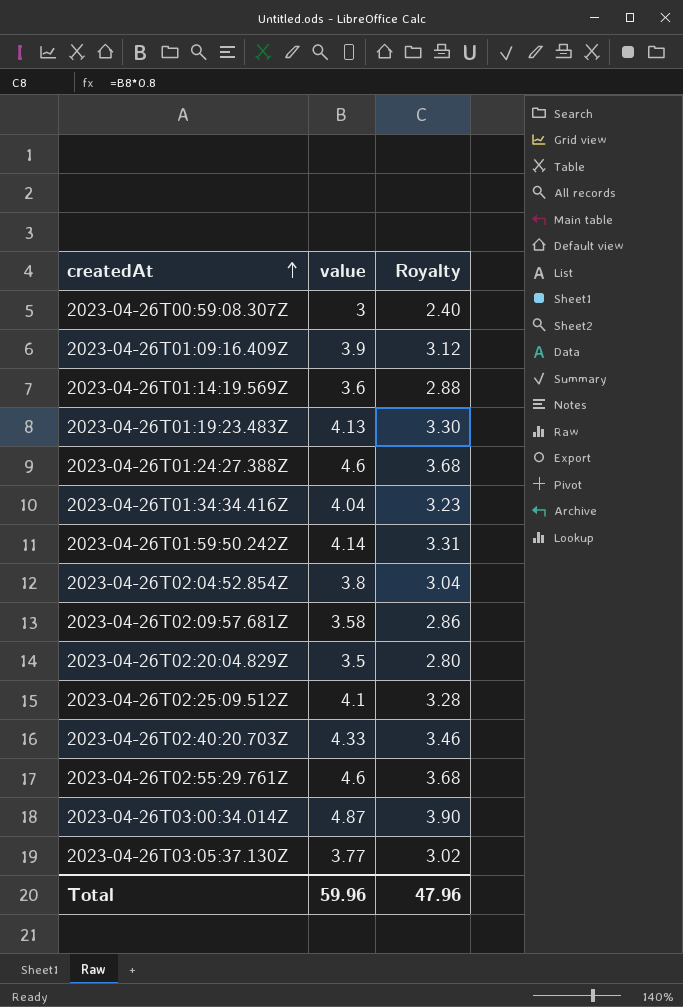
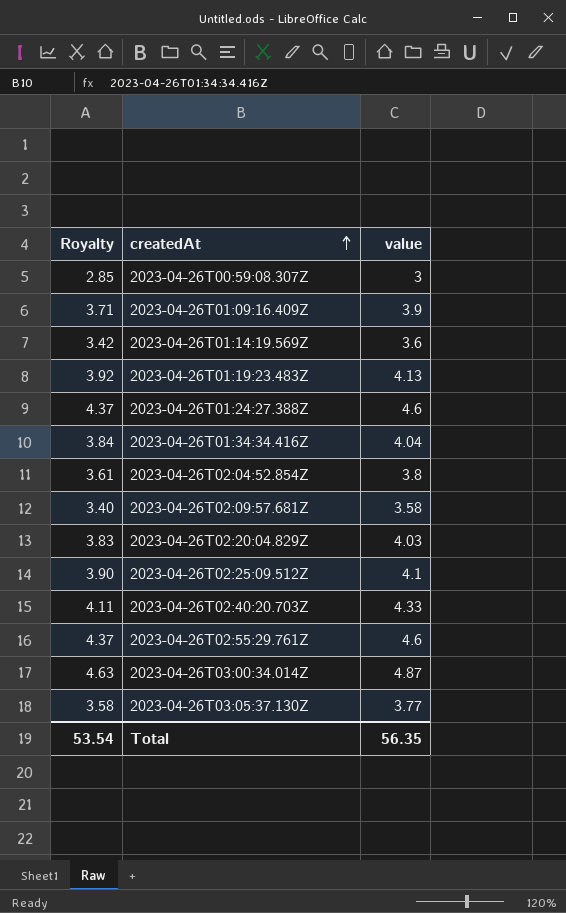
column Royalty | formula: [value] * 0.8 -> [value] * 0.95
column Royalty | position: 3 -> 1
row 2023-04-26T01:59:50.242Z: 4.14 | 3.31 -> none
2023-04-26T02:20:04.829Z | value: 3.5 -> 4.03
Total | Royalty: 47.96 -> 53.54
Total | value: 59.96 -> 56.35

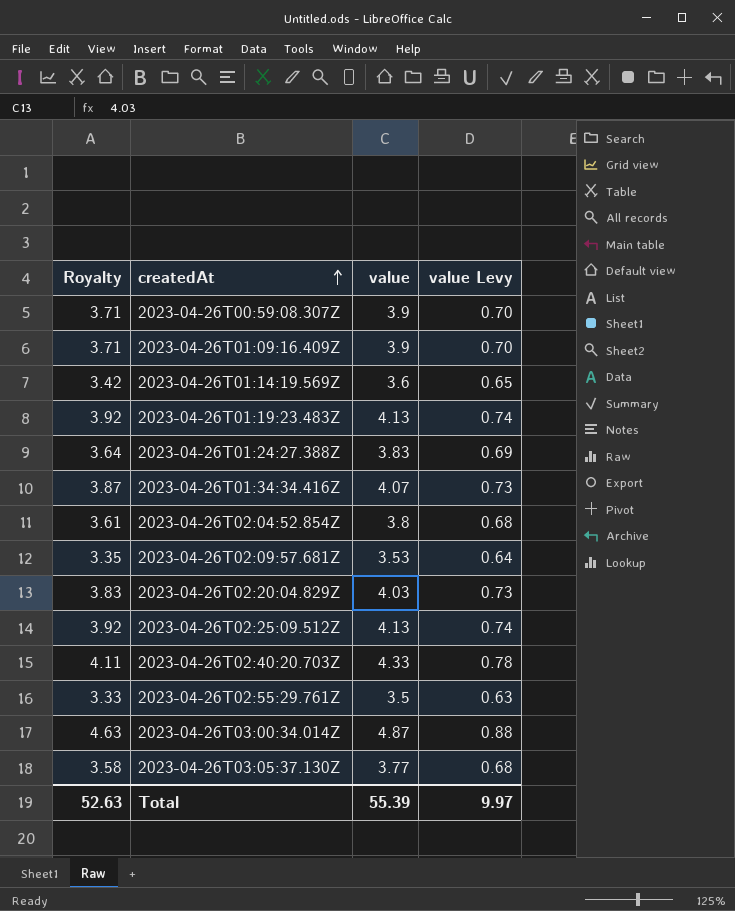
column value Levy | formula: none -> [value] * 0.18
2023-04-26T00:59:08.307Z | Royalty: 2.85 -> 3.71
2023-04-26T00:59:08.307Z | value: 3 -> 3.9
2023-04-26T01:24:27.388Z | Royalty: 4.37 -> 3.64
2023-04-26T01:24:27.388Z | value: 4.6 -> 3.83
2023-04-26T01:34:34.416Z | Royalty: 3.84 -> 3.87
2023-04-26T01:34:34.416Z | value: 4.04 -> 4.07
2023-04-26T02:09:57.681Z | Royalty: 3.40 -> 3.35
2023-04-26T02:09:57.681Z | value: 3.58 -> 3.53
2023-04-26T02:25:09.512Z | Royalty: 3.90 -> 3.92
2023-04-26T02:25:09.512Z | value: 4.1 -> 4.13
2023-04-26T02:55:29.761Z | Royalty: 4.37 -> 3.33
2023-04-26T02:55:29.761Z | value: 4.6 -> 3.5
Total | Royalty: 53.54 -> 52.63
Total | value: 56.35 -> 55.39

